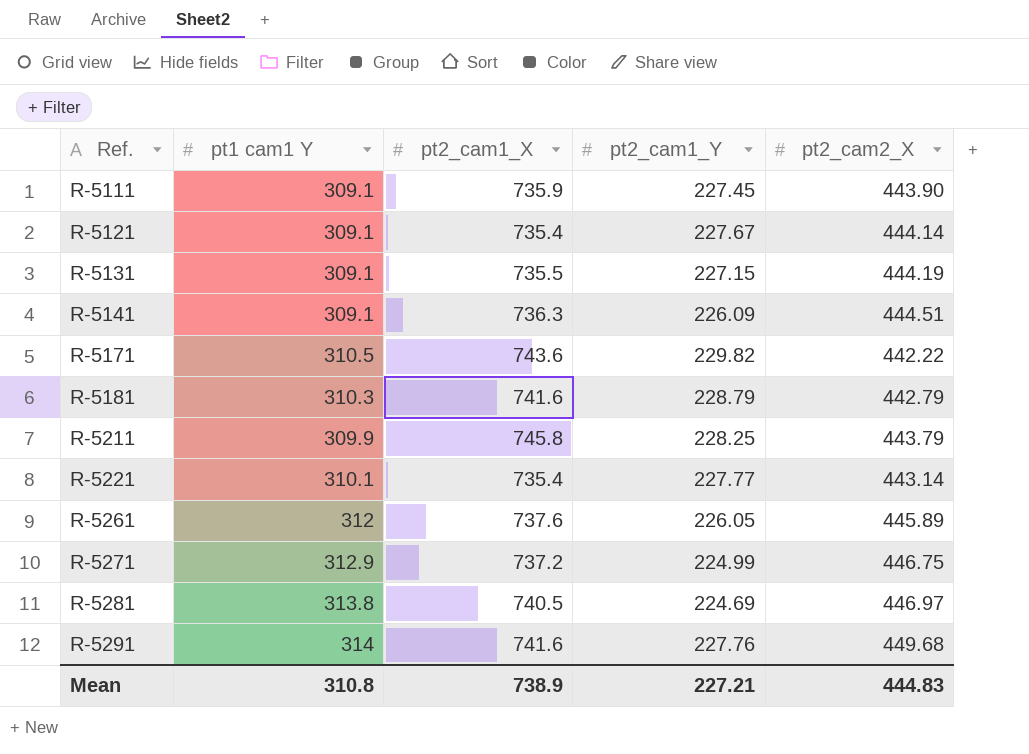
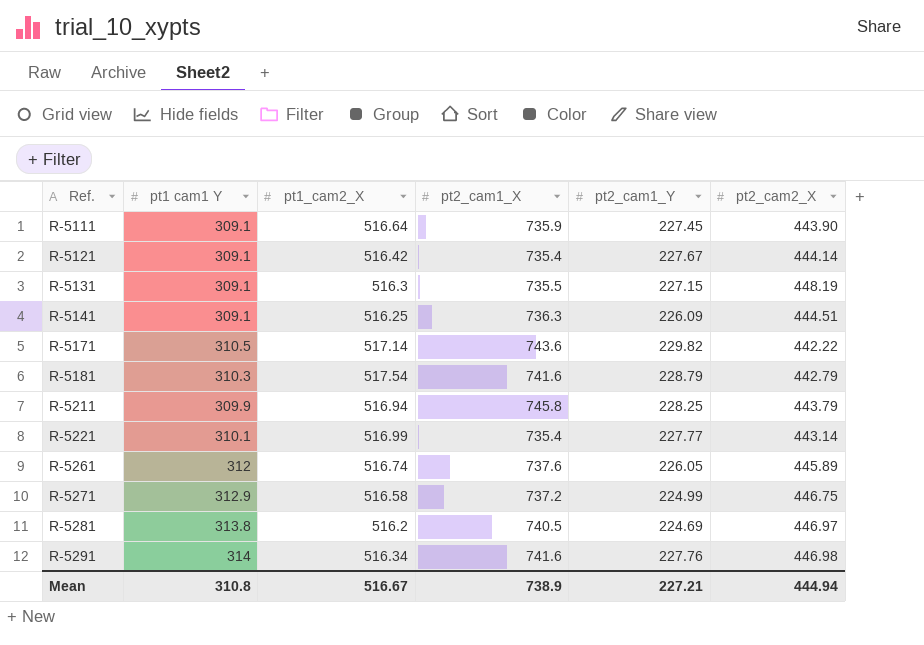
column pt1_cam2_X | position: none -> 3
R-5131 | pt2_cam2_X: 444.19 -> 448.19
R-5291 | pt2_cam2_X: 449.68 -> 446.98
Mean | pt2_cam2_X: 444.83 -> 444.94

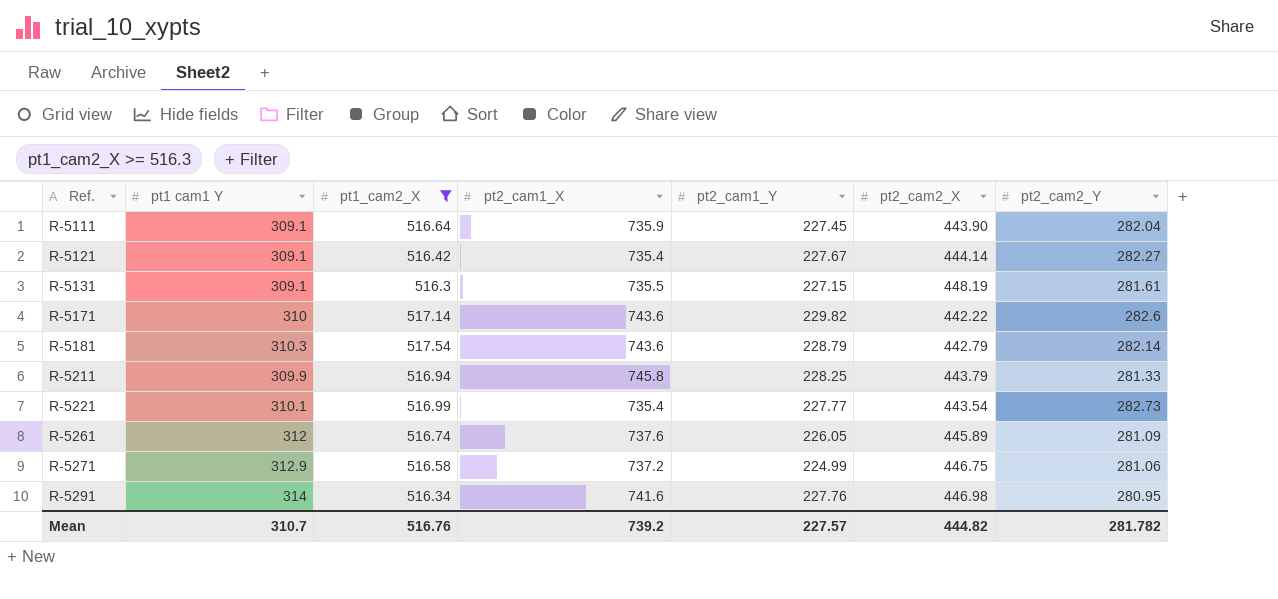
filter: none -> pt1_cam2_X >= 516.3
column pt2_cam2_Y | position: none -> 7
R-5171 | pt1 cam1 Y: 310.5 -> 310
R-5181 | pt2_cam1_X: 741.6 -> 743.6
R-5221 | pt2_cam2_X: 443.14 -> 443.54
Mean | pt1 cam1 Y: 310.8 -> 310.7
Mean | pt1_cam2_X: 516.67 -> 516.76
Mean | pt2_cam1_X: 738.9 -> 739.2
Mean | pt2_cam1_Y: 227.21 -> 227.57
Mean | pt2_cam2_X: 444.94 -> 444.82

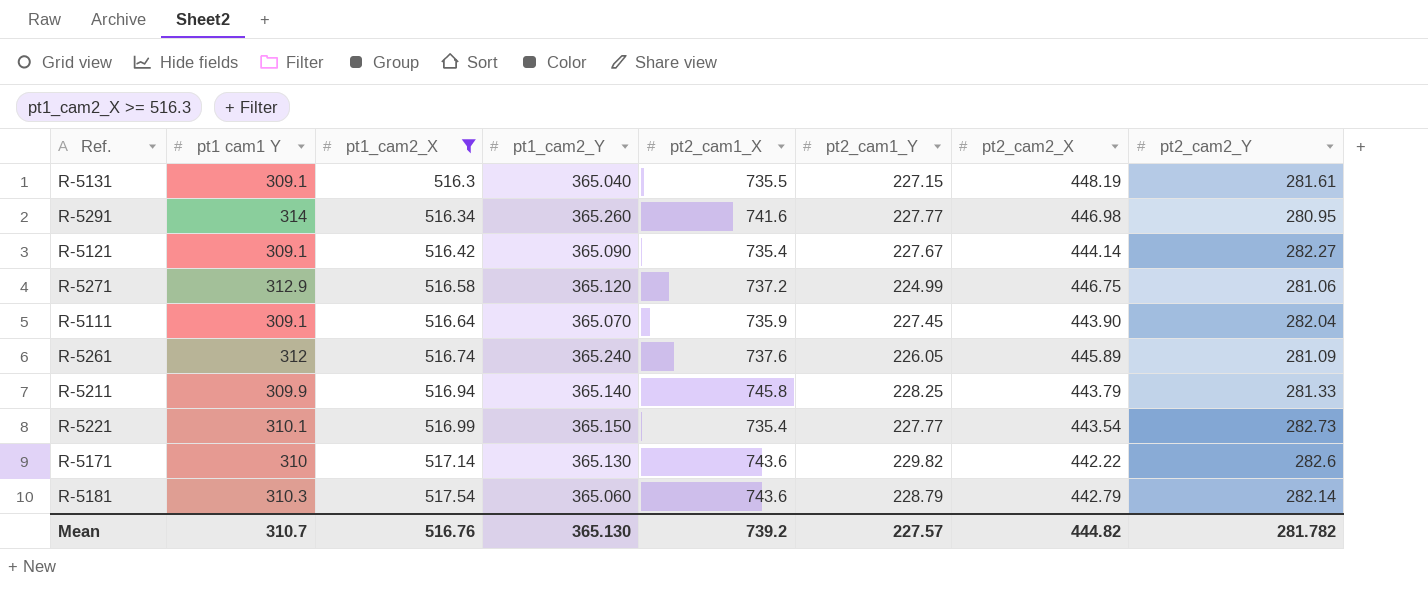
row order: Ref. ascending -> pt1_cam2_X ascending
column pt1_cam2_Y | position: none -> 4
R-5291 | pt2_cam1_Y: 227.76 -> 227.77

